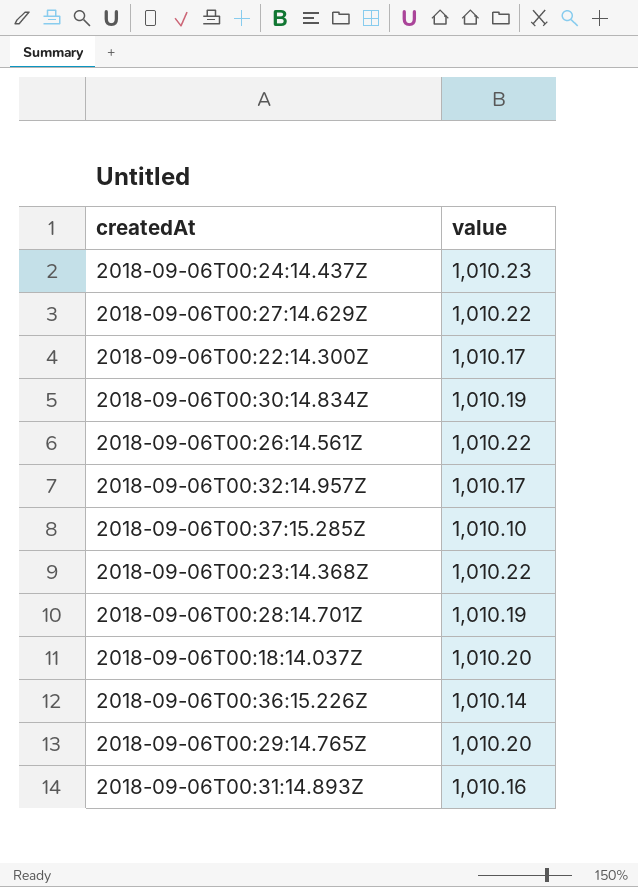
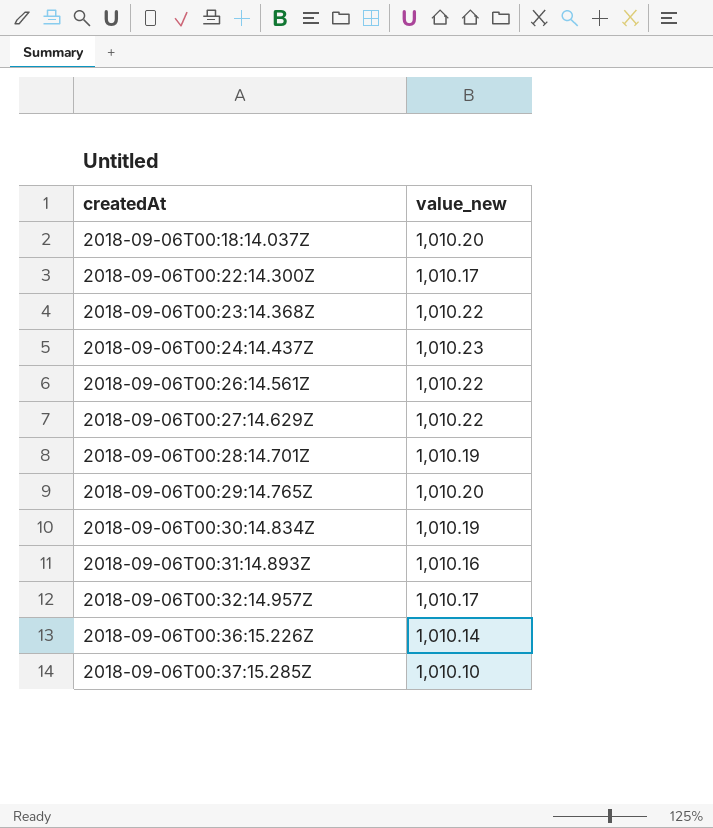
row order: none -> createdAt ascending
column name: value -> value_new

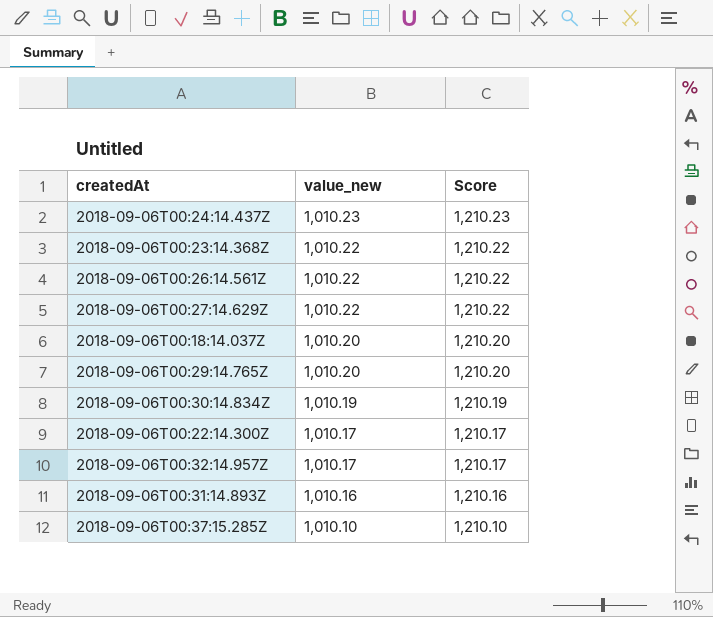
row order: createdAt ascending -> value_new descending
column Score | formula: none -> [value_new] + 200
row 2018-09-06T00:28:14.701Z: 1,010.19 -> none
row 2018-09-06T00:36:15.226Z: 1,010.14 -> none

